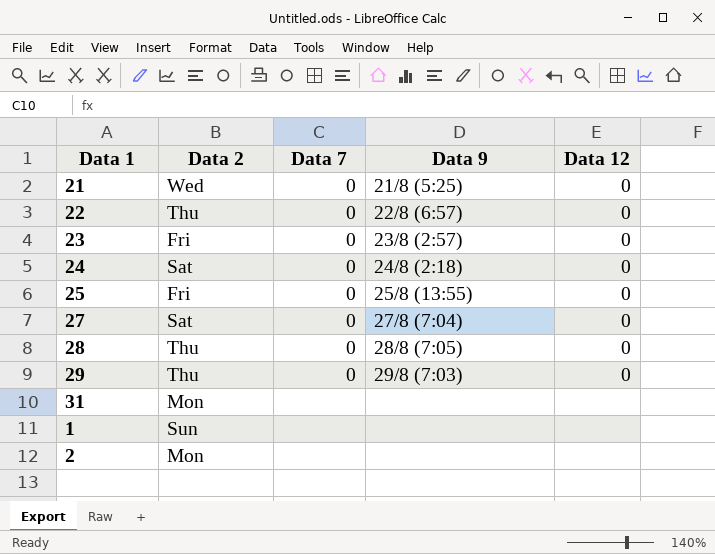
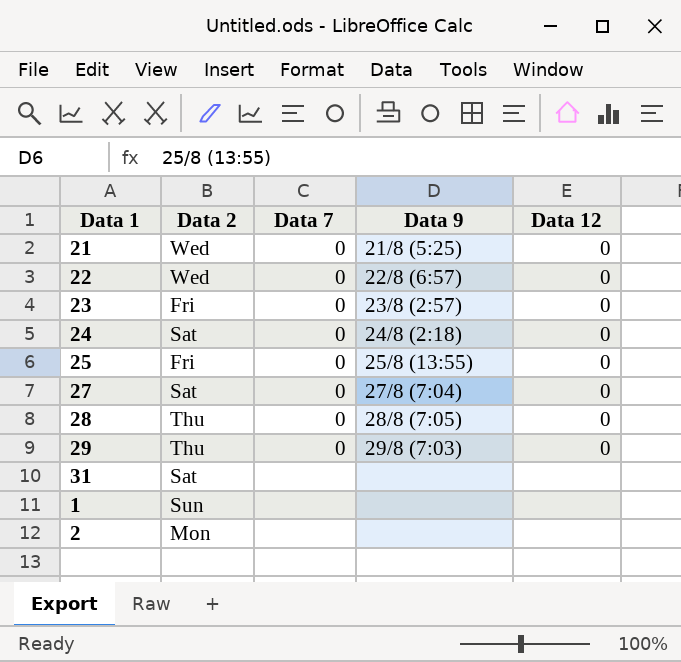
22 | Data 2: Thu -> Wed
31 | Data 2: Mon -> Sat

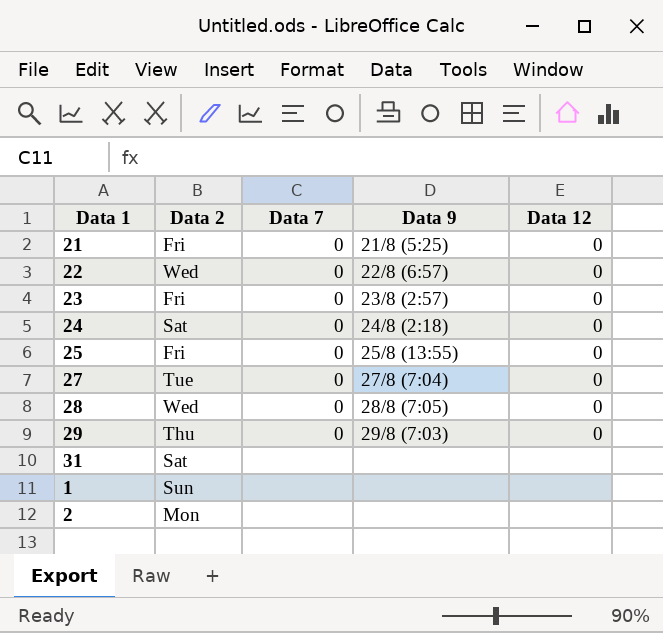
21 | Data 2: Wed -> Fri
27 | Data 2: Sat -> Tue
28 | Data 2: Thu -> Wed

